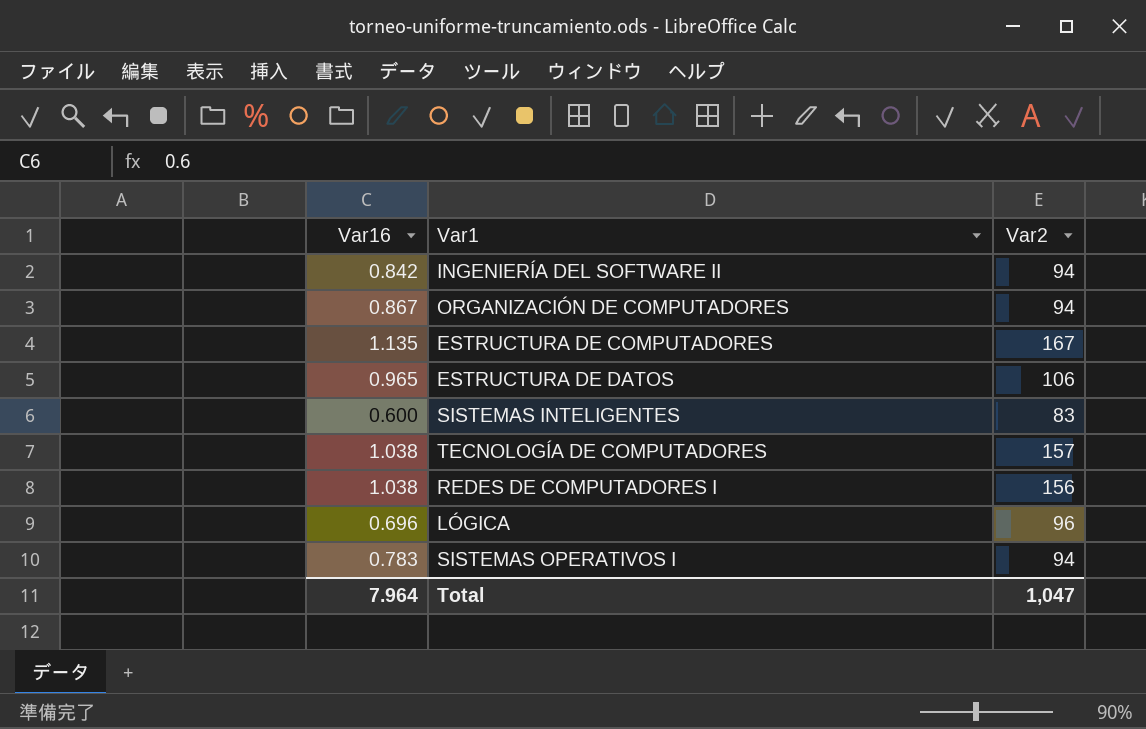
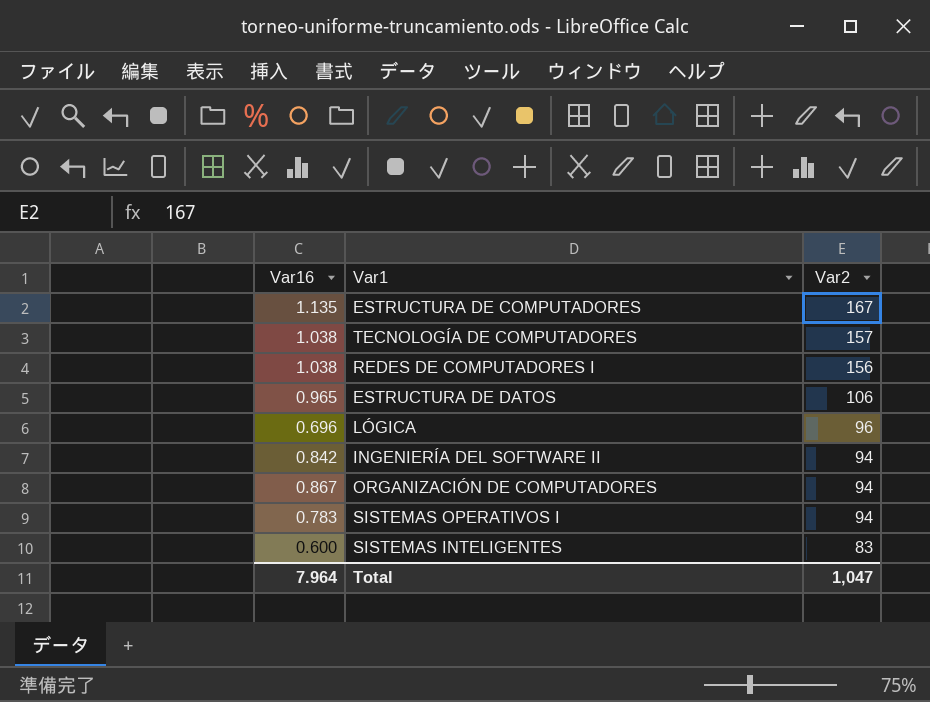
row order: none -> Var2 descending

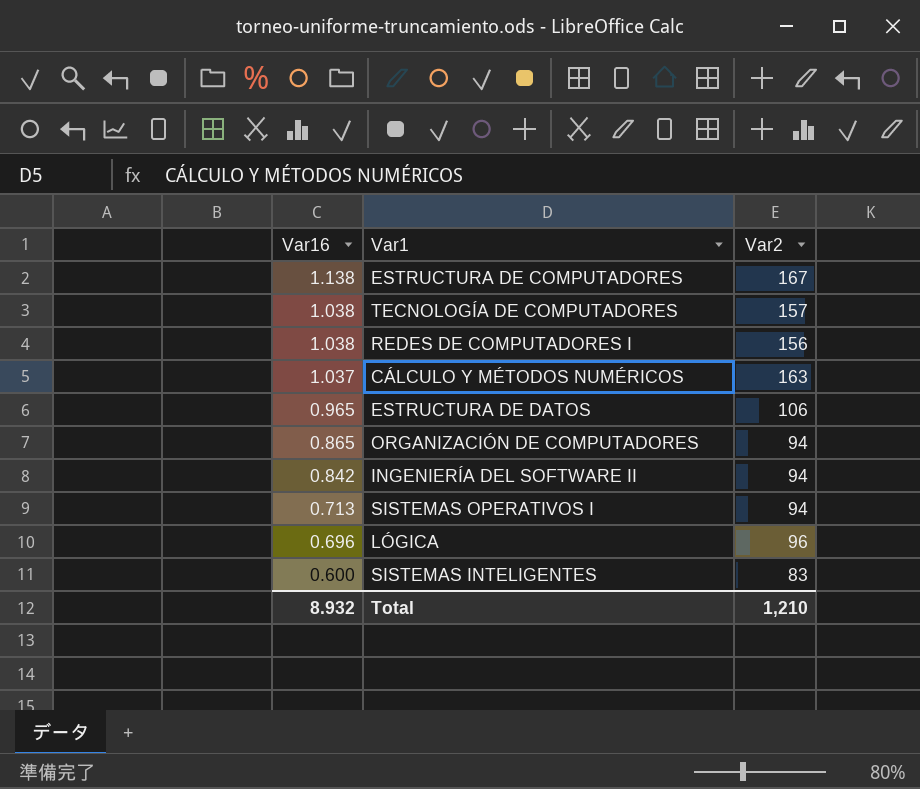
row order: Var2 descending -> Var16 descending
ESTRUCTURA DE COMPUTADORES | Var16: 1.135 -> 1.138
row CÁLCULO Y MÉTODOS NUMÉRICOS: none -> 1.037 | 163
ORGANIZACIÓN DE COMPUTADORES | Var16: 0.867 -> 0.865
SISTEMAS OPERATIVOS I | Var16: 0.783 -> 0.713
Total | Var16: 7.964 -> 8.932
Total | Var2: 1,047 -> 1,210

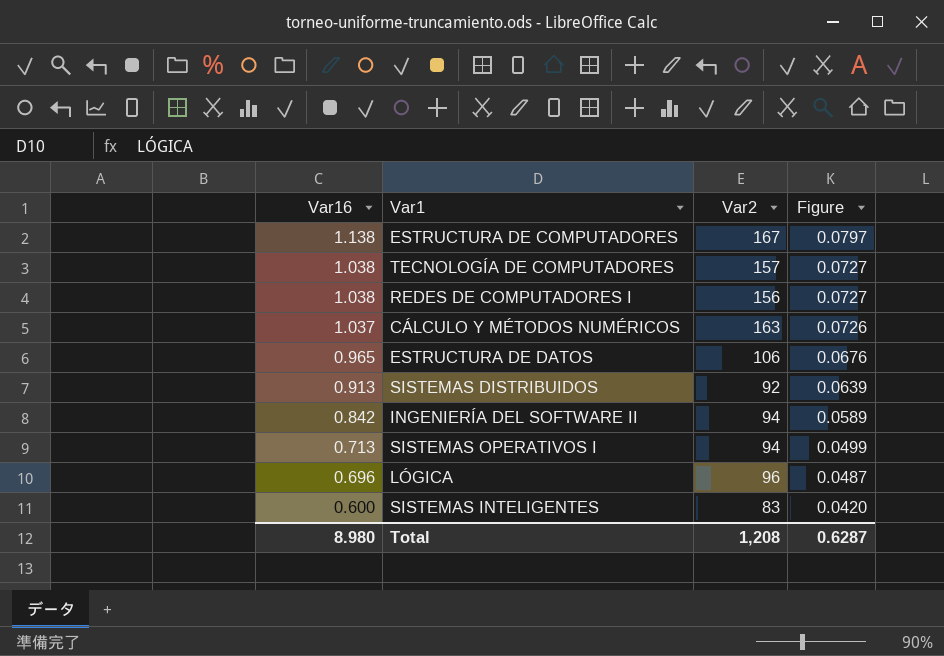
column Figure | formula: none -> [Var16] * 0.07
row ORGANIZACIÓN DE COMPUTADORES: 0.865 | 94 -> none
row SISTEMAS DISTRIBUIDOS: none -> 0.913 | 92 | 0.0639
Total | Var16: 8.932 -> 8.980
Total | Var2: 1,210 -> 1,208

